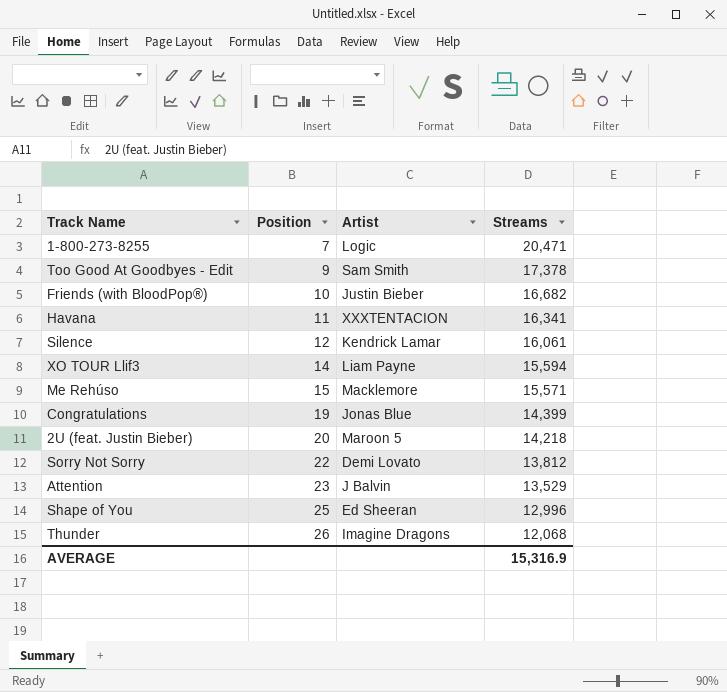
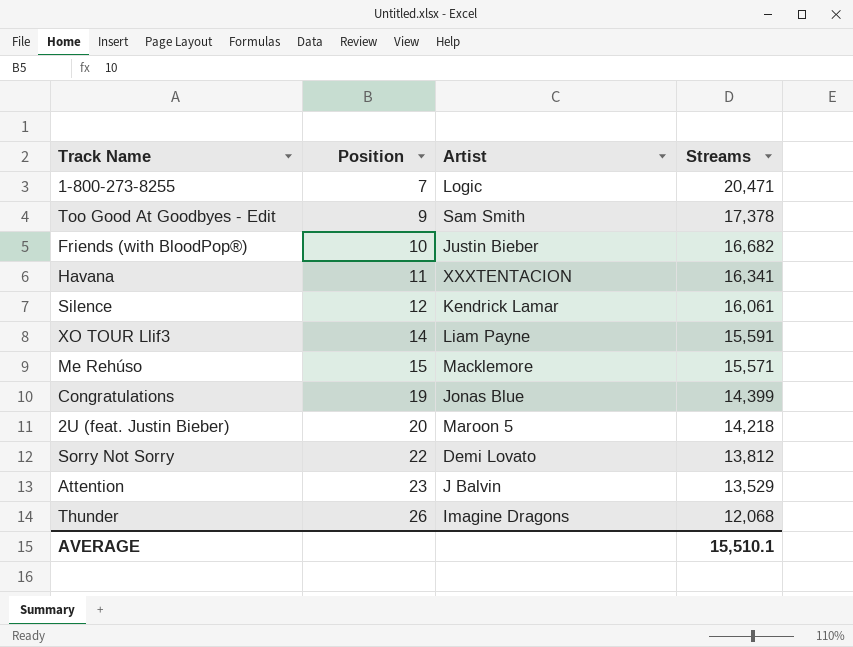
row Shape of You: 25 | Ed Sheeran | 12,996 -> none
XO TOUR Llif3 | Streams: 15,594 -> 15,591
AVERAGE | Streams: 15,316.9 -> 15,510.1

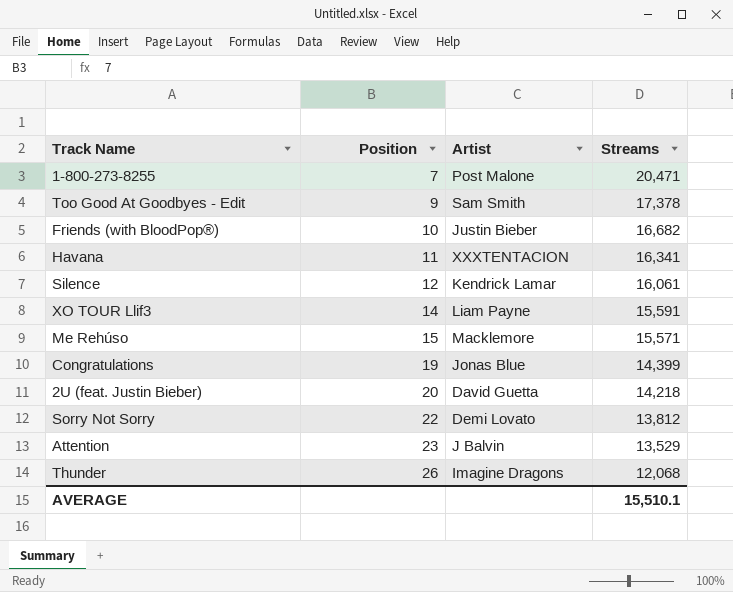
1-800-273-8255 | Artist: Logic -> Post Malone
2U (feat. Justin Bieber) | Artist: Maroon 5 -> David Guetta

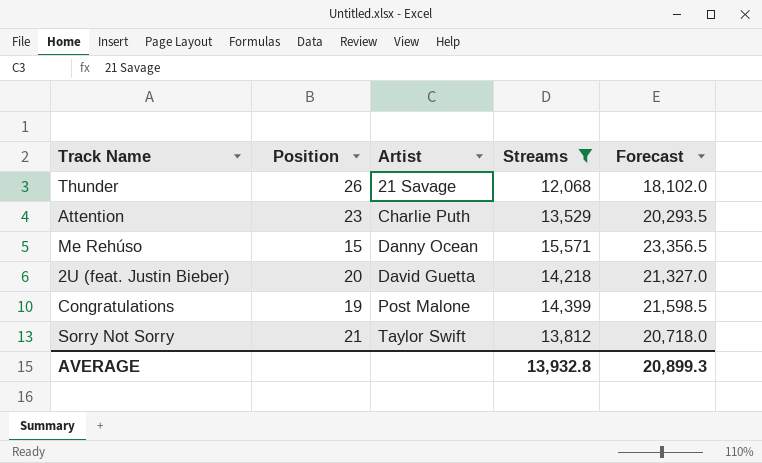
filter: none -> Streams <= 15,571
row order: Position ascending -> Artist ascending
column Forecast | formula: none -> [Streams] * 1.5
Thunder | Artist: Imagine Dragons -> 21 Savage
Attention | Artist: J Balvin -> Charlie Puth
Me Rehúso | Artist: Macklemore -> Danny Ocean
Congratulations | Artist: Jonas Blue -> Post Malone
Sorry Not Sorry | Position: 22 -> 21
Sorry Not Sorry | Artist: Demi Lovato -> Taylor Swift
AVERAGE | Streams: 15,510.1 -> 13,932.8

